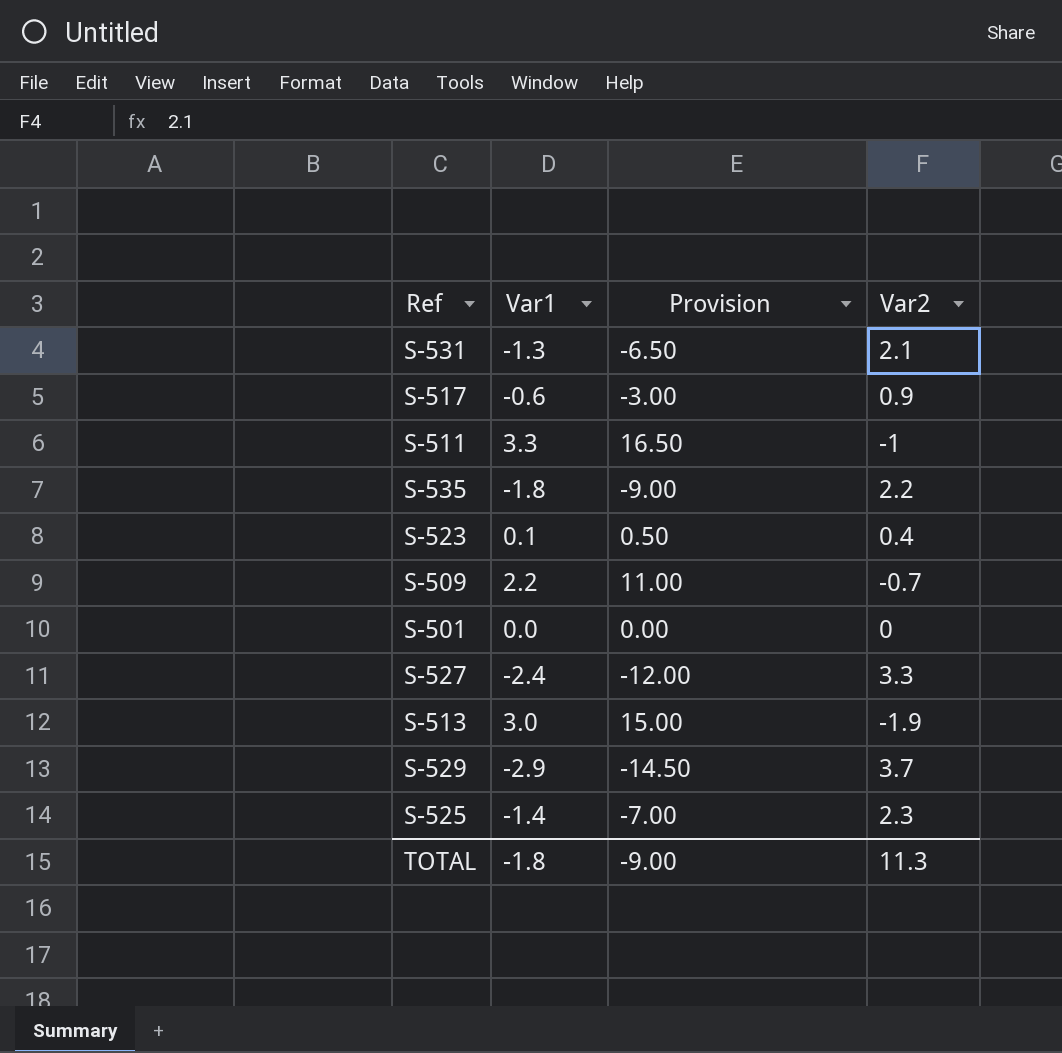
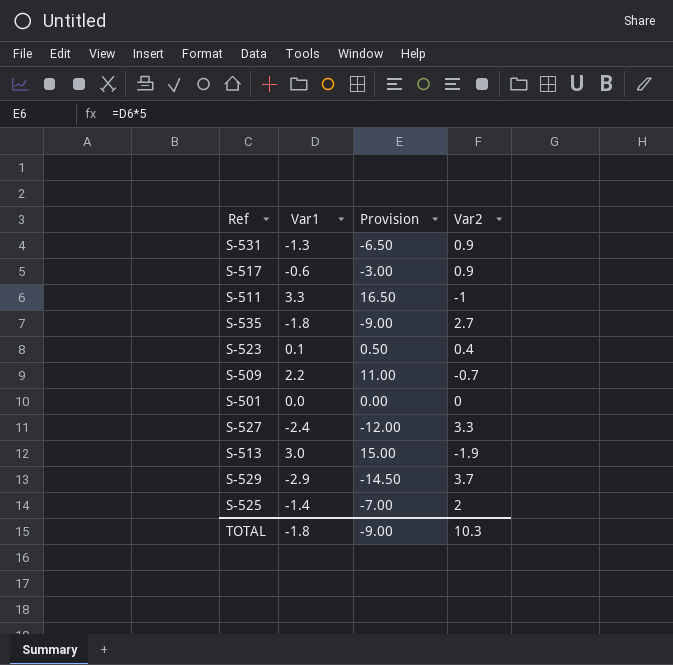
S-531 | Var2: 2.1 -> 0.9
S-535 | Var2: 2.2 -> 2.7
S-525 | Var2: 2.3 -> 2
TOTAL | Var2: 11.3 -> 10.3

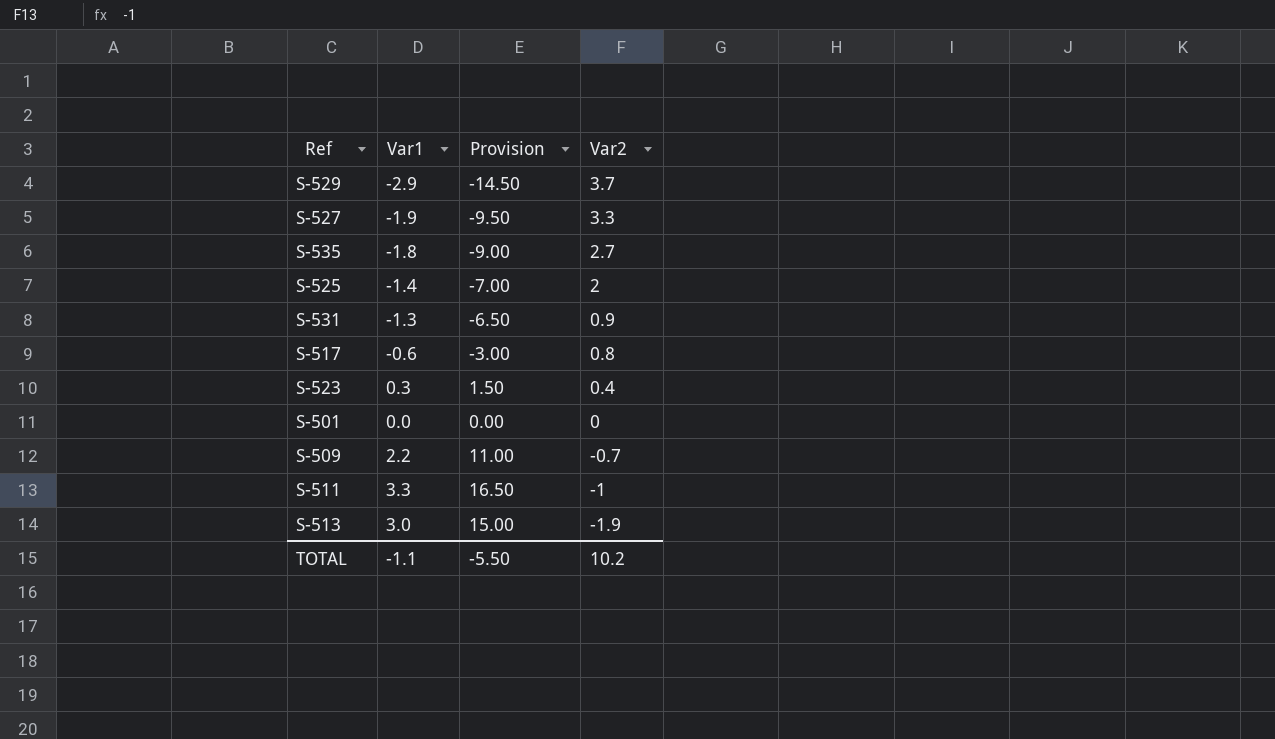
row order: none -> Var2 descending
S-527 | Var1: -2.4 -> -1.9
S-527 | Provision: -12.00 -> -9.50
S-517 | Var2: 0.9 -> 0.8
S-523 | Var1: 0.1 -> 0.3
S-523 | Provision: 0.50 -> 1.50
TOTAL | Var1: -1.8 -> -1.1
TOTAL | Provision: -9.00 -> -5.50
TOTAL | Var2: 10.3 -> 10.2

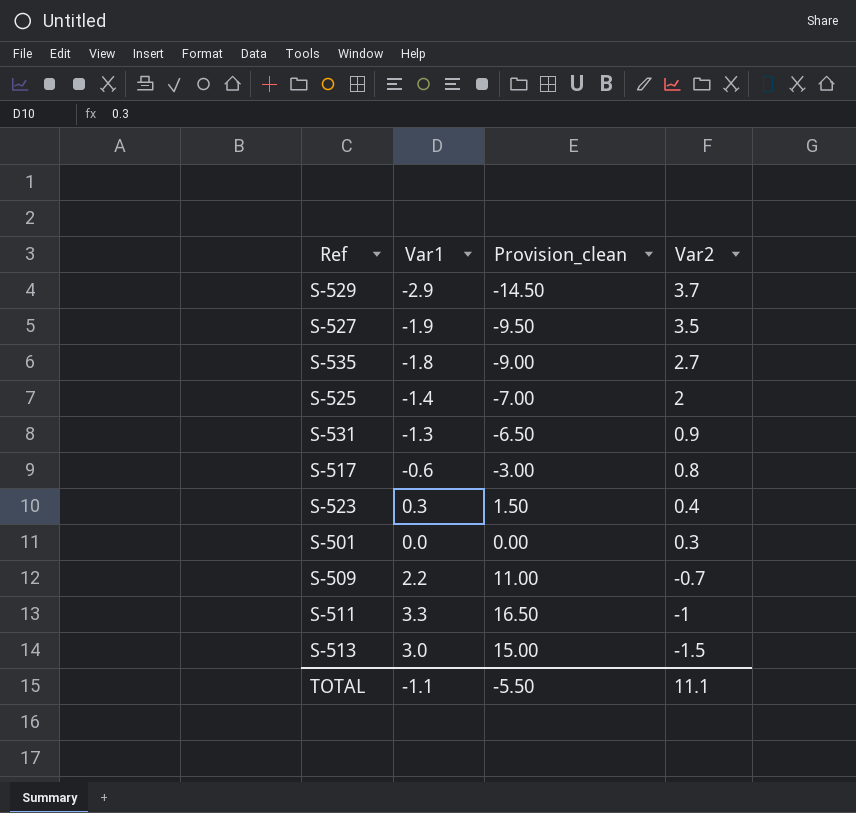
column name: Provision -> Provision_clean
S-527 | Var2: 3.3 -> 3.5
S-501 | Var2: 0 -> 0.3
S-513 | Var2: -1.9 -> -1.5
TOTAL | Var2: 10.2 -> 11.1

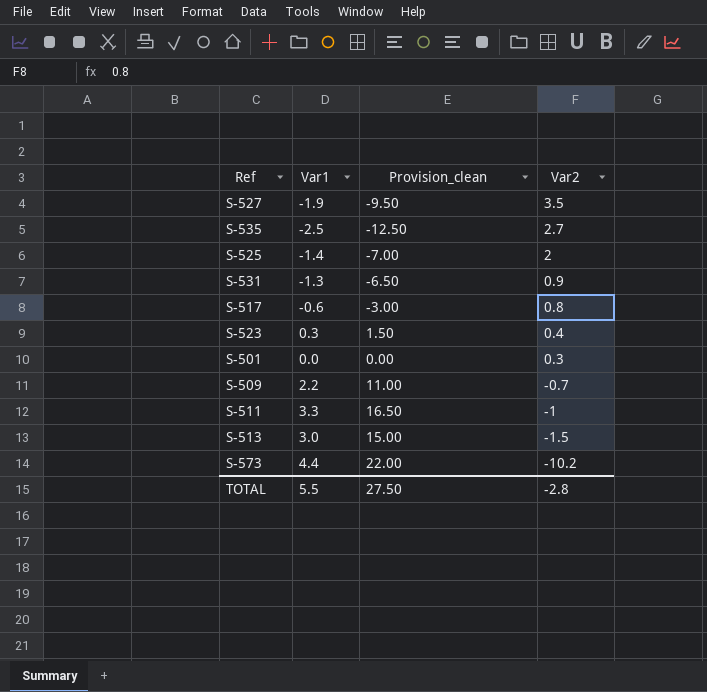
row S-529: -2.9 | -14.50 | 3.7 -> none
S-535 | Var1: -1.8 -> -2.5
S-535 | Provision_clean: -9.00 -> -12.50
row S-573: none -> 4.4 | 22.00 | -10.2
TOTAL | Var1: -1.1 -> 5.5
TOTAL | Provision_clean: -5.50 -> 27.50
TOTAL | Var2: 11.1 -> -2.8

